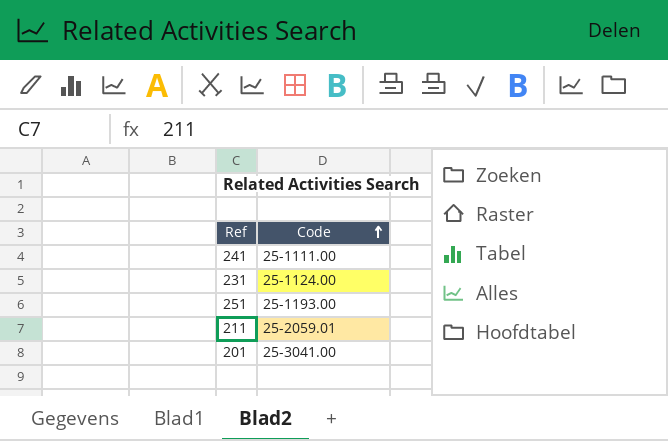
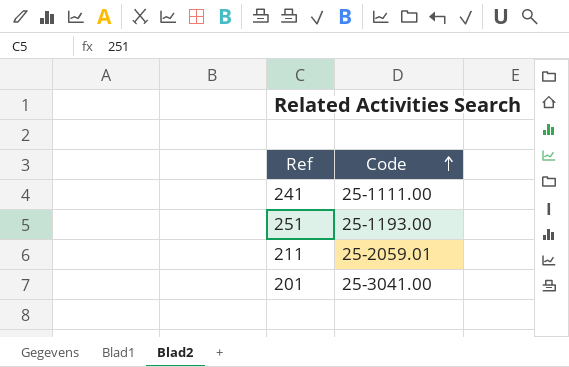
row 231: 25-1124.00 -> none

